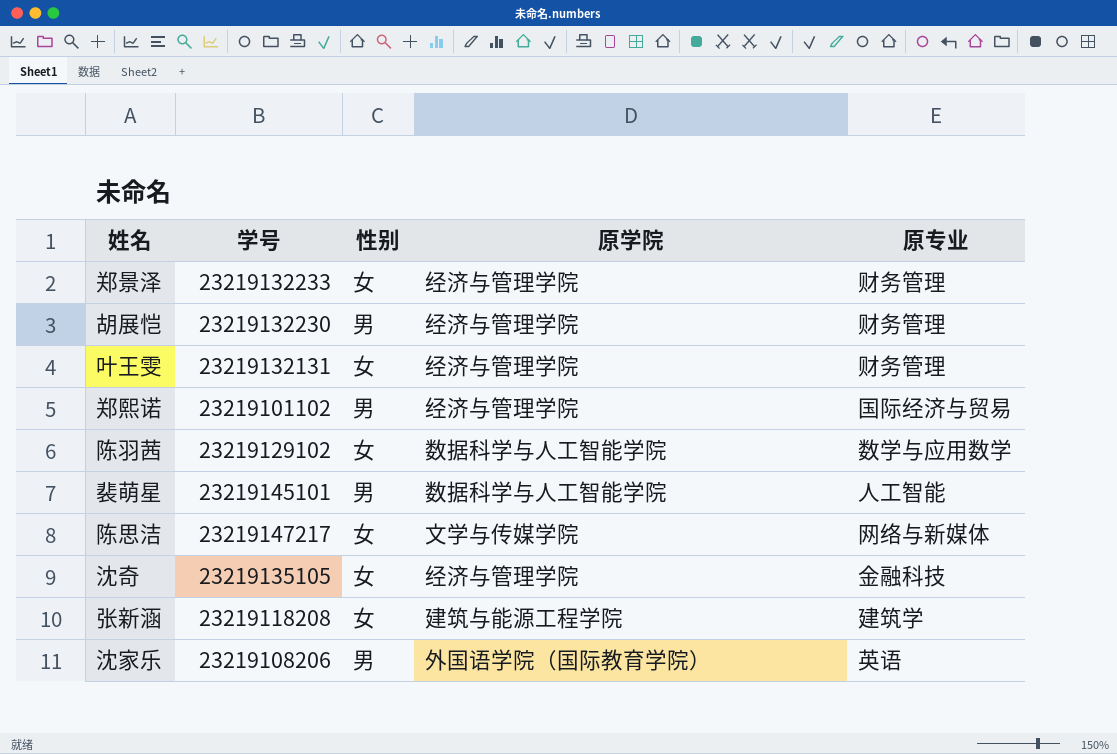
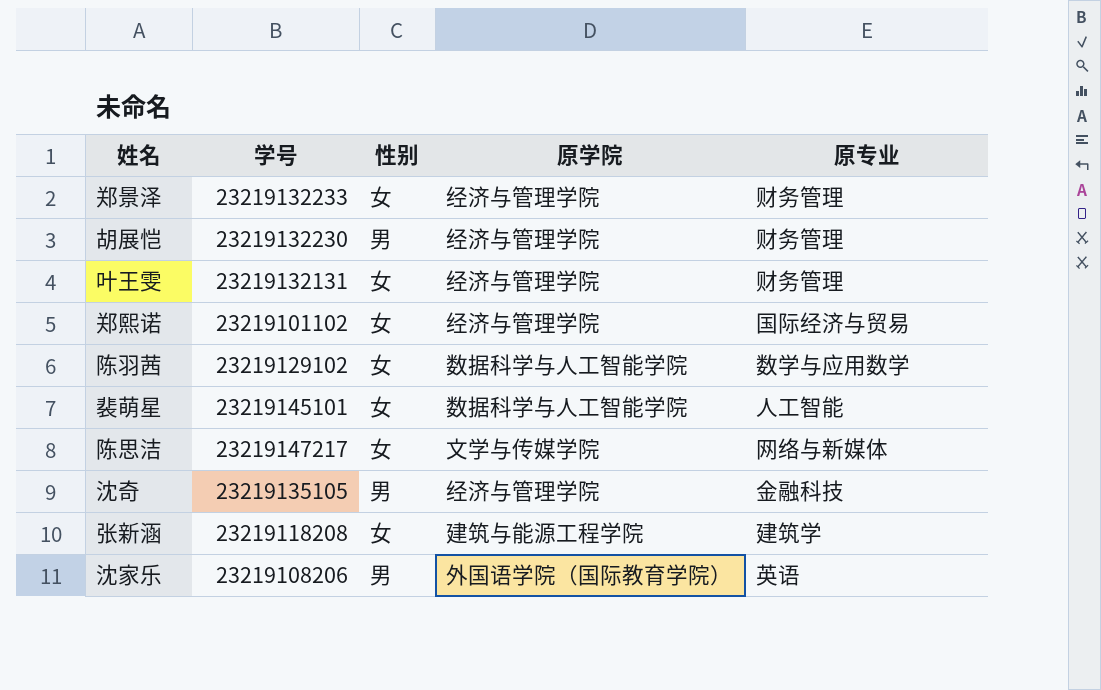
郑熙诺 | 性别: 男 -> 女
裴萌星 | 性别: 男 -> 女
沈奇 | 性别: 女 -> 男

